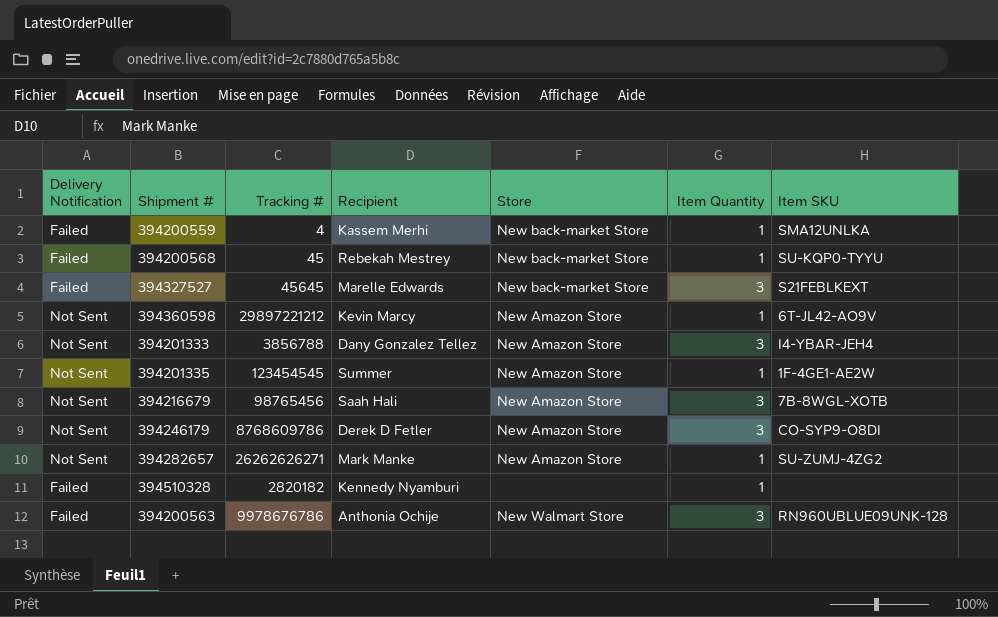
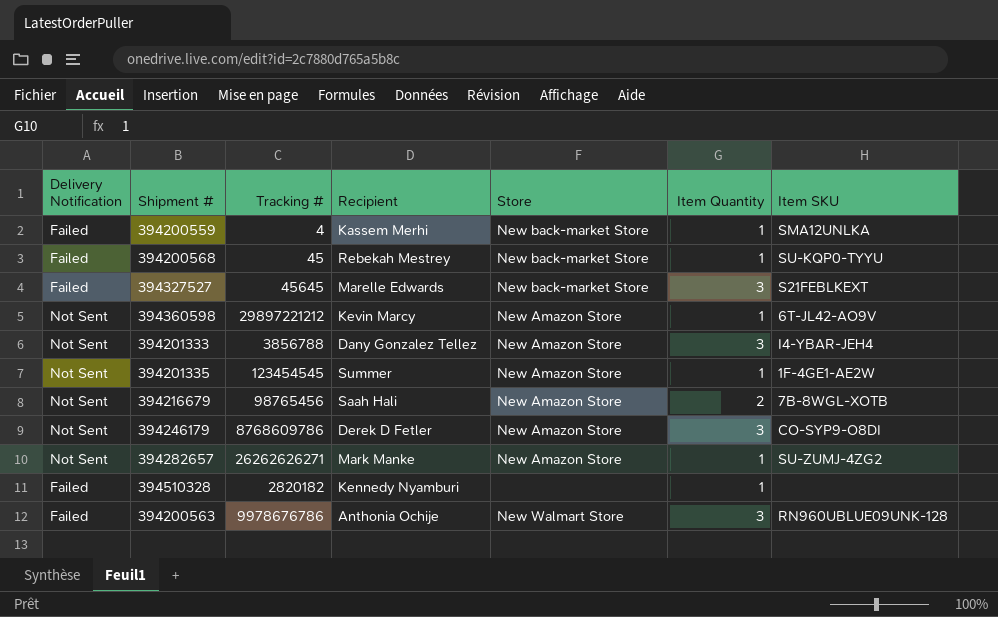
394216679 | Item Quantity: 3 -> 2

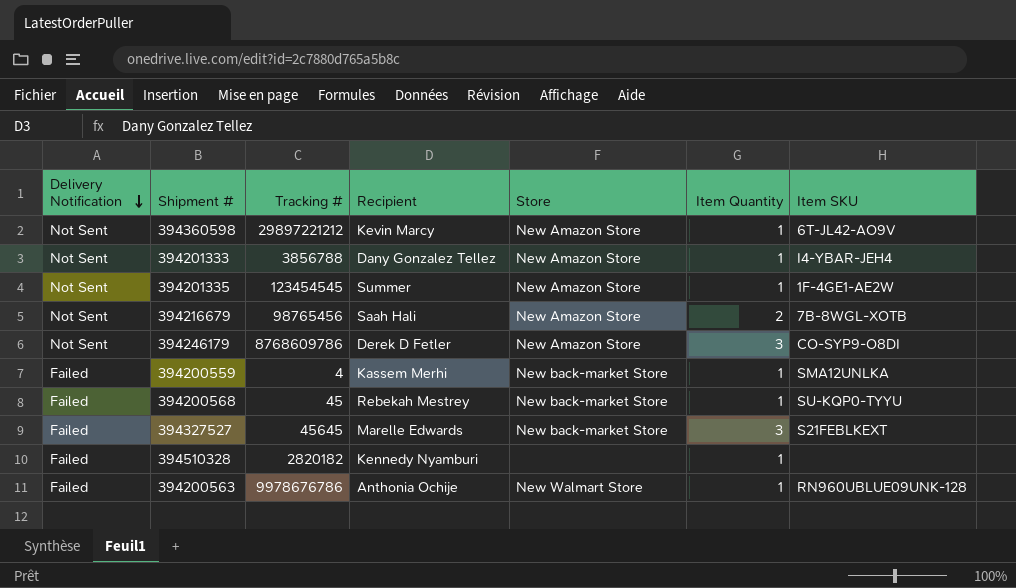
row order: none -> Delivery Notification descending
row 394282657: Not Sent | 26262626271 | Mark Manke | New Amazon Store | 1 | SU-ZUMJ-4ZG2 -> none
394201333 | Item Quantity: 3 -> 1
394200563 | Item Quantity: 3 -> 1

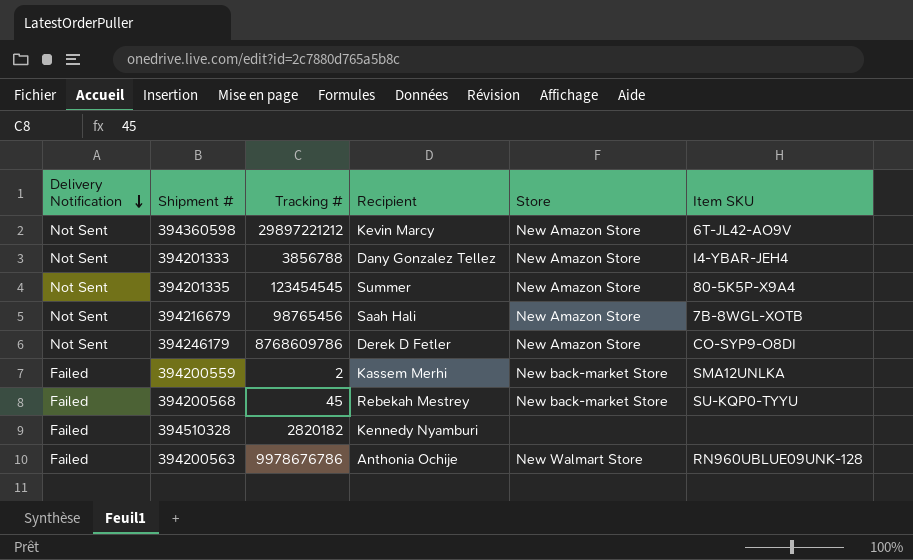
column Item Quantity | position: 6 -> none
row 394327527: Failed | 45645 | Marelle Edwards | New back-market Store | 3 | S21FEBLKEXT -> none
394201335 | Item SKU: 1F-4GE1-AE2W -> 80-5K5P-X9A4
394200559 | Tracking #: 4 -> 2

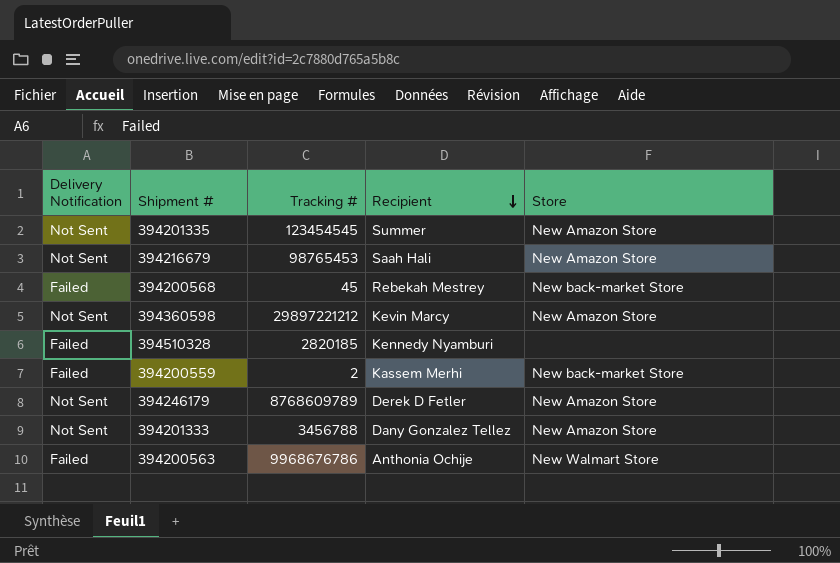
row order: Delivery Notification descending -> Recipient descending
column Item SKU | position: 6 -> none
394216679 | Tracking #: 98765456 -> 98765453
394510328 | Tracking #: 2820182 -> 2820185
394246179 | Tracking #: 8768609786 -> 8768609789
394201333 | Tracking #: 3856788 -> 3456788
394200563 | Tracking #: 9978676786 -> 9968676786

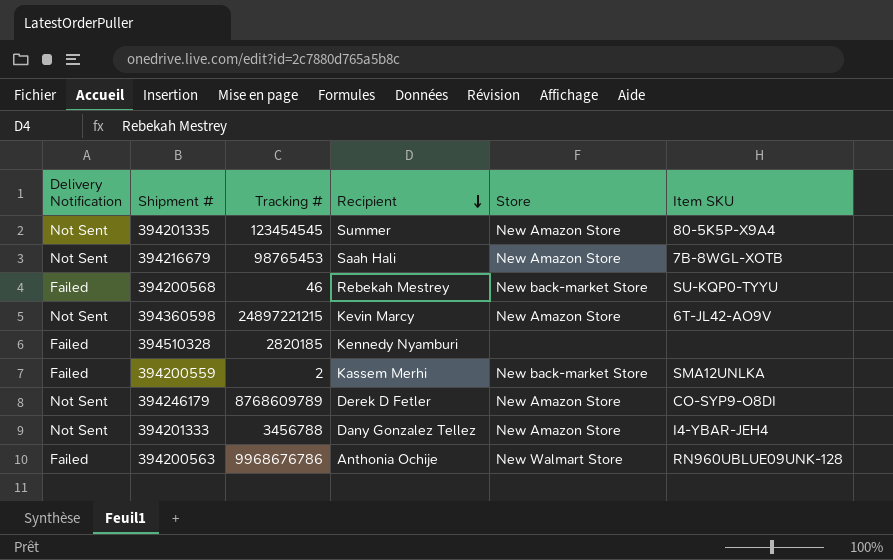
column Item SKU | position: none -> 6
394200568 | Tracking #: 45 -> 46
394360598 | Tracking #: 29897221212 -> 24897221215

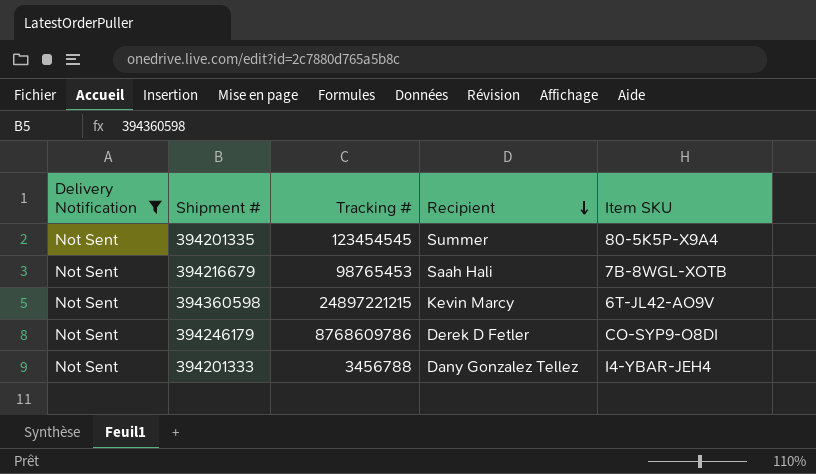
filter: none -> Delivery Notification = Not Sent
column Store | position: 5 -> none
394246179 | Tracking #: 8768609789 -> 8768609786

